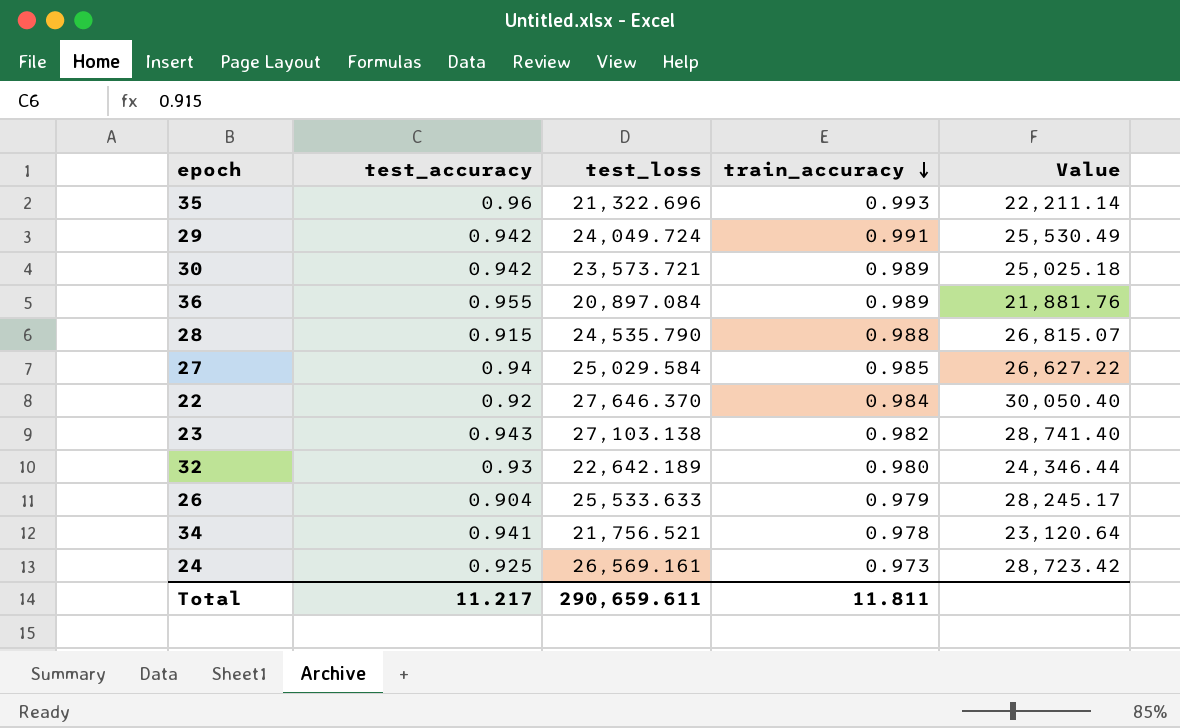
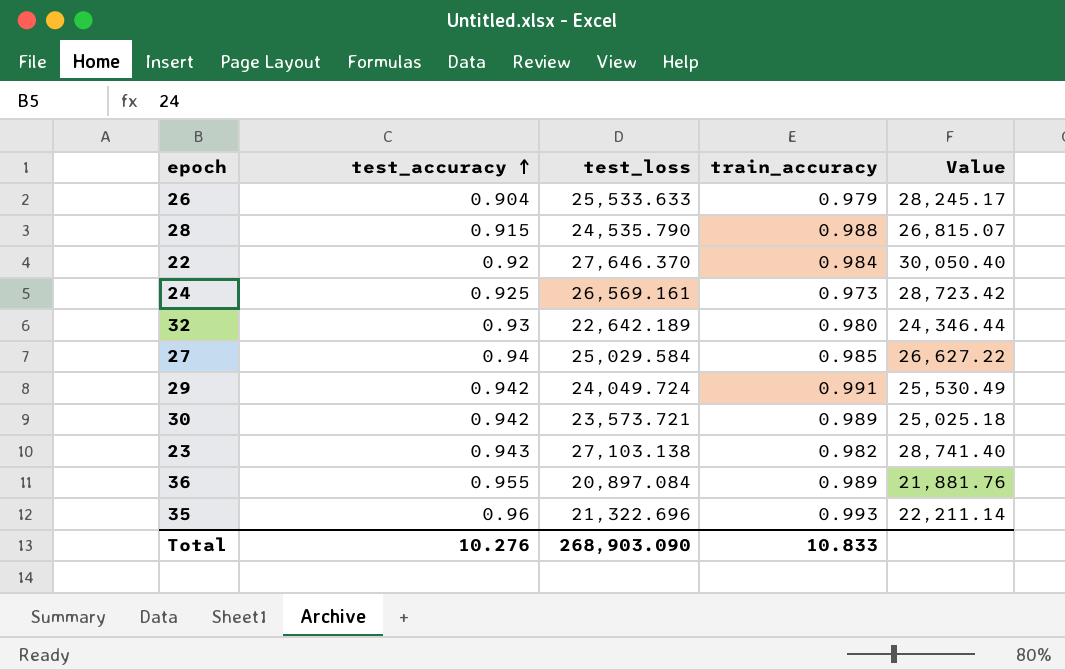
row order: train_accuracy descending -> test_accuracy ascending
row 34: 0.941 | 21,756.521 | 0.978 | 23,120.64 -> none
Total | test_accuracy: 11.217 -> 10.276
Total | test_loss: 290,659.611 -> 268,903.090
Total | train_accuracy: 11.811 -> 10.833

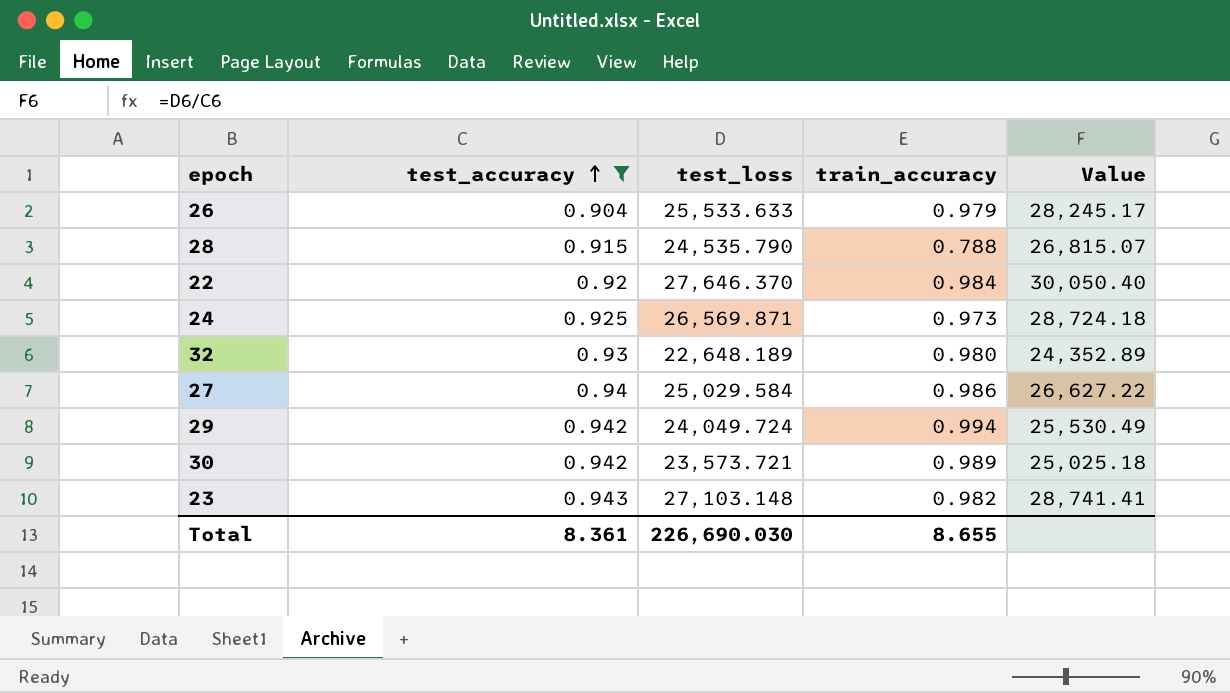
filter: none -> test_accuracy <= 0.943
28 | train_accuracy: 0.988 -> 0.788
24 | test_loss: 26,569.161 -> 26,569.871
24 | Value: 28,723.42 -> 28,724.18
32 | test_loss: 22,642.189 -> 22,648.189
32 | Value: 24,346.44 -> 24,352.89
27 | train_accuracy: 0.985 -> 0.986
29 | train_accuracy: 0.991 -> 0.994
23 | test_loss: 27,103.138 -> 27,103.148
23 | Value: 28,741.40 -> 28,741.41
Total | test_accuracy: 10.276 -> 8.361
Total | test_loss: 268,903.090 -> 226,690.030
Total | train_accuracy: 10.833 -> 8.655

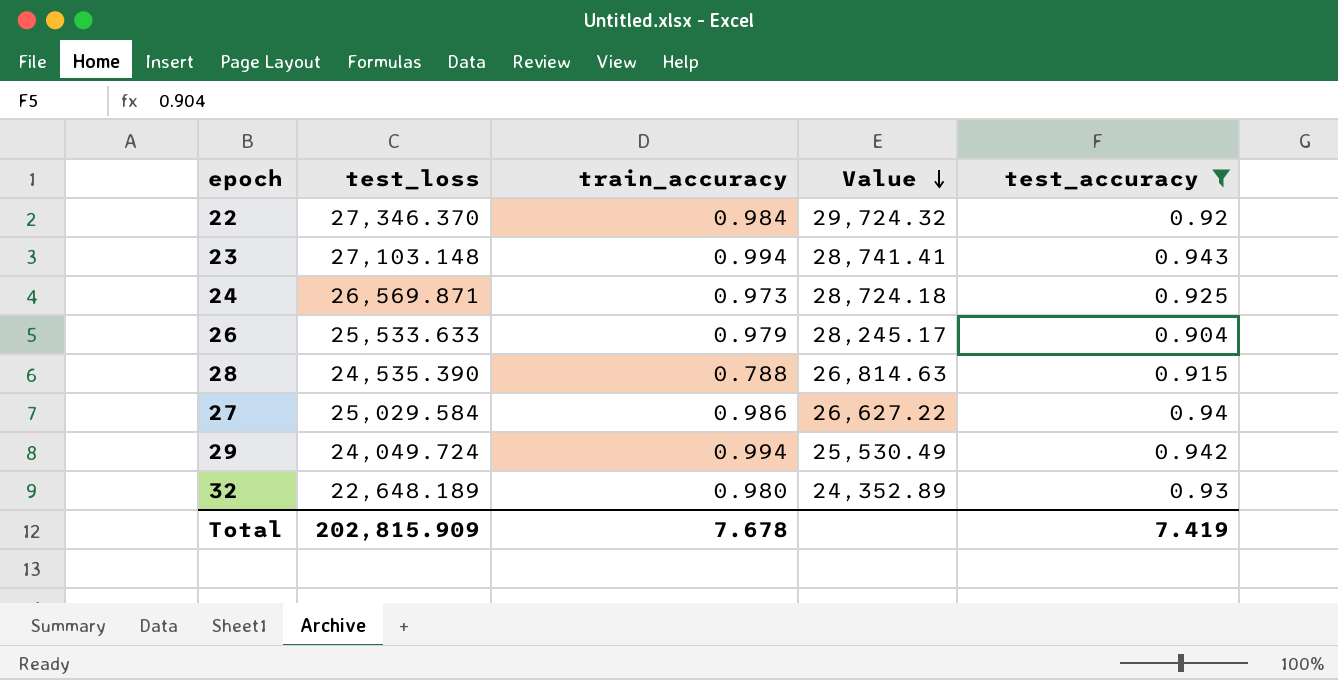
row order: test_accuracy ascending -> Value descending
column test_accuracy | position: 2 -> 5
row 30: 0.942 | 23,573.721 | 0.989 | 25,025.18 -> none
22 | test_loss: 27,646.370 -> 27,346.370
22 | Value: 30,050.40 -> 29,724.32
23 | train_accuracy: 0.982 -> 0.994
28 | test_loss: 24,535.790 -> 24,535.390
28 | Value: 26,815.07 -> 26,814.63
Total | test_loss: 226,690.030 -> 202,815.909
Total | train_accuracy: 8.655 -> 7.678
Total | test_accuracy: 8.361 -> 7.419

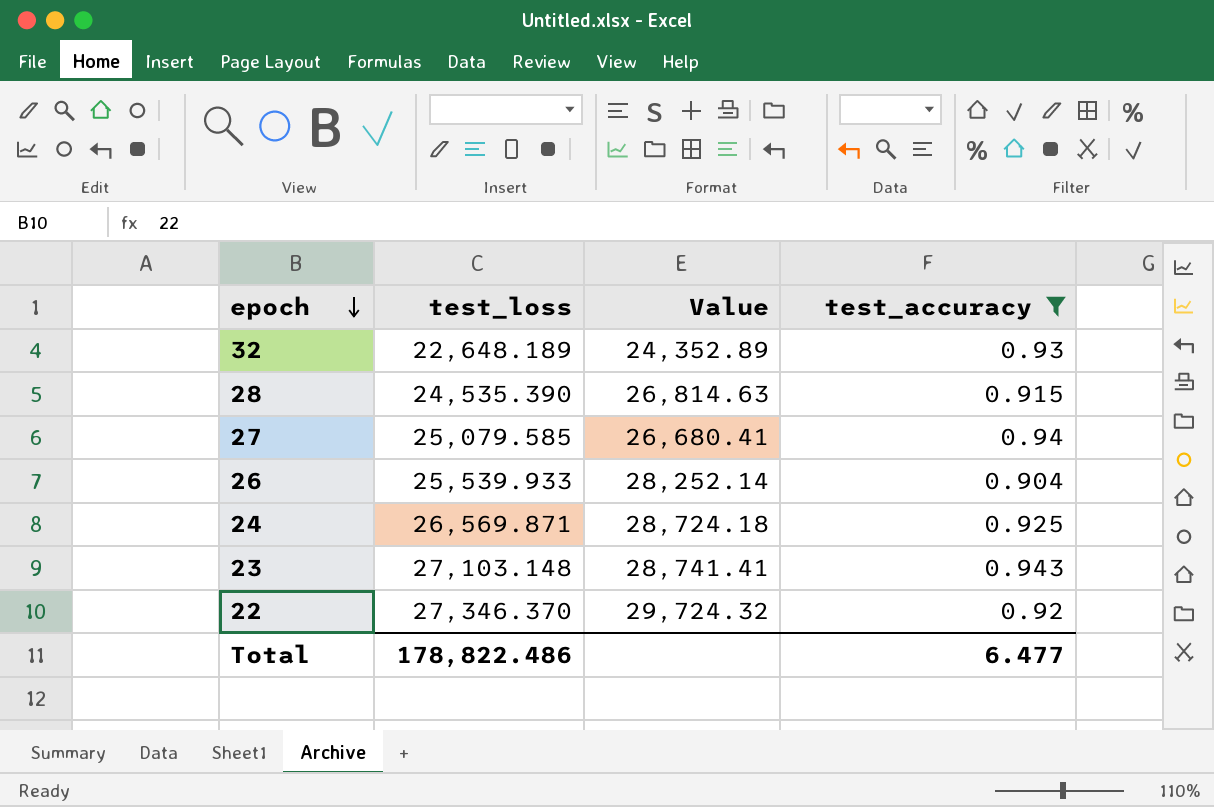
row order: Value descending -> epoch descending
column train_accuracy | position: 3 -> none
row 29: 24,049.724 | 0.994 | 25,530.49 | 0.942 -> none
27 | test_loss: 25,029.584 -> 25,079.585
27 | Value: 26,627.22 -> 26,680.41
26 | test_loss: 25,533.633 -> 25,539.933
26 | Value: 28,245.17 -> 28,252.14
Total | test_loss: 202,815.909 -> 178,822.486
Total | test_accuracy: 7.419 -> 6.477

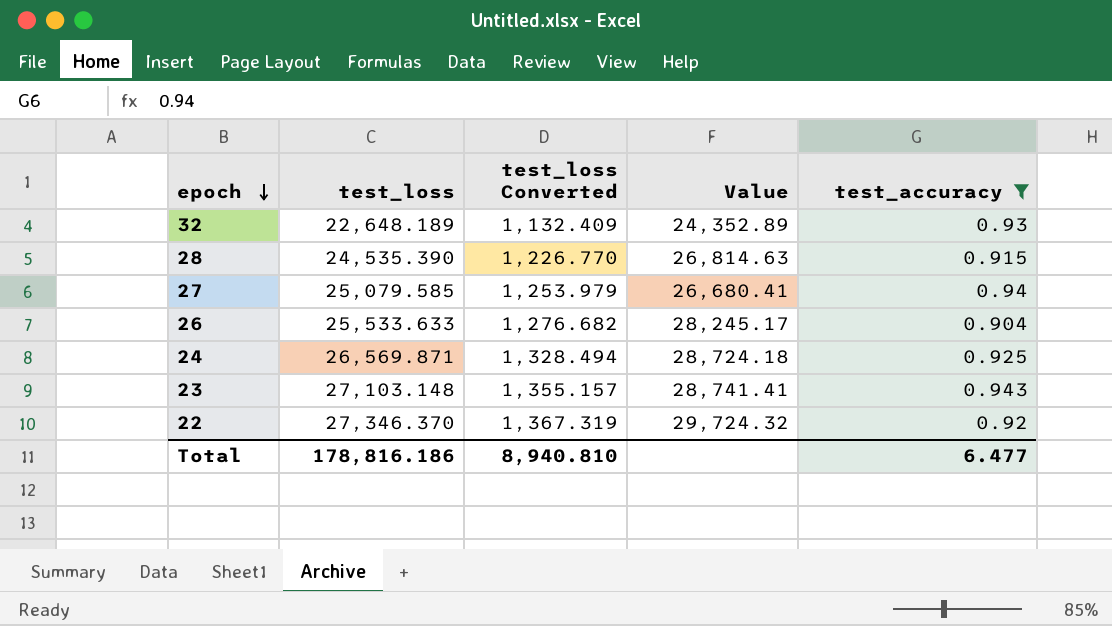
column test_loss Converted | formula: none -> [test_loss] * 0.05
26 | test_loss: 25,539.933 -> 25,533.633
26 | Value: 28,252.14 -> 28,245.17
Total | test_loss: 178,822.486 -> 178,816.186

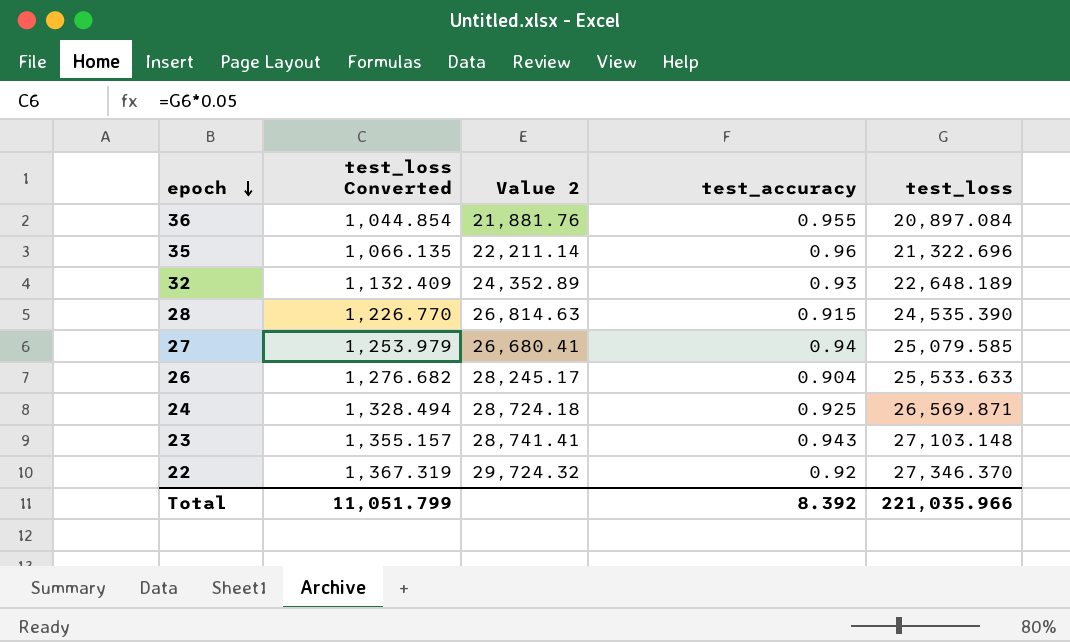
filter: test_accuracy <= 0.943 -> none
column name: Value -> Value 2
column test_loss | position: 2 -> 5
Total | test_loss Converted: 8,940.810 -> 11,051.799
Total | test_accuracy: 6.477 -> 8.392
Total | test_loss: 178,816.186 -> 221,035.966

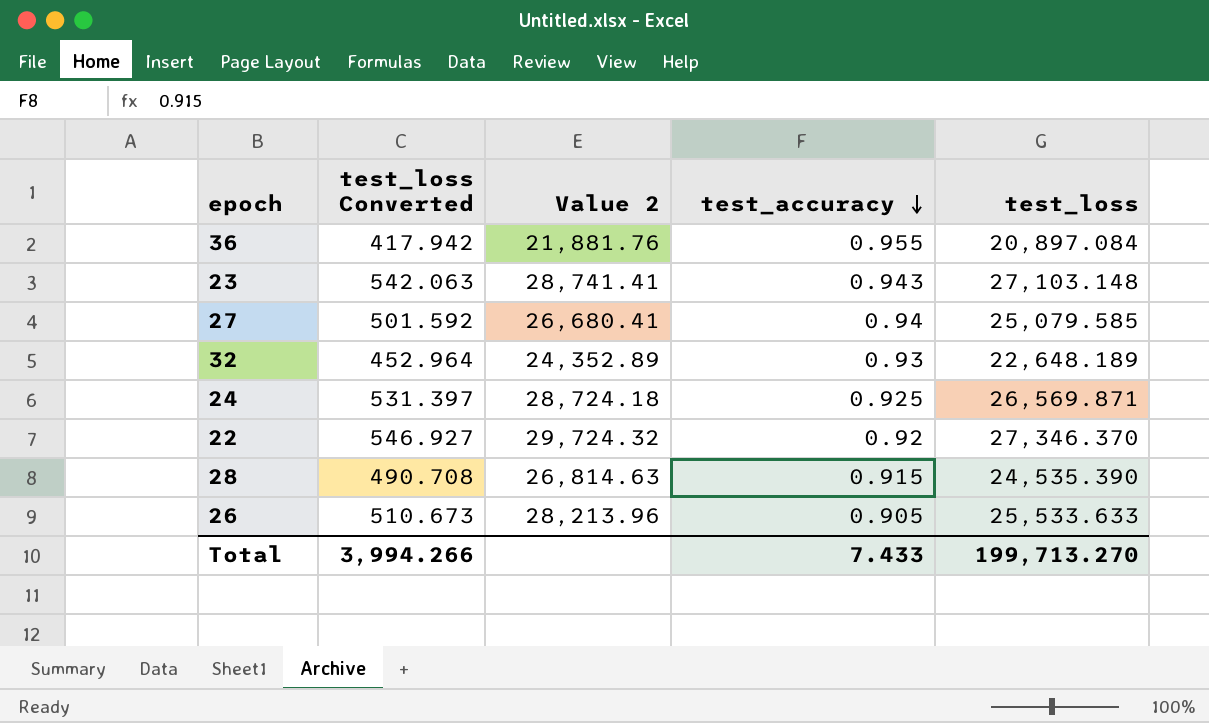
row order: epoch descending -> test_accuracy descending
column test_loss Converted | formula: [test_loss] * 0.05 -> [test_loss] * 0.02
row 35: 1,066.135 | 22,211.14 | 0.96 | 21,322.696 -> none
26 | Value 2: 28,245.17 -> 28,213.96
26 | test_accuracy: 0.904 -> 0.905
Total | test_loss Converted: 11,051.799 -> 3,994.266
Total | test_accuracy: 8.392 -> 7.433
Total | test_loss: 221,035.966 -> 199,713.270

